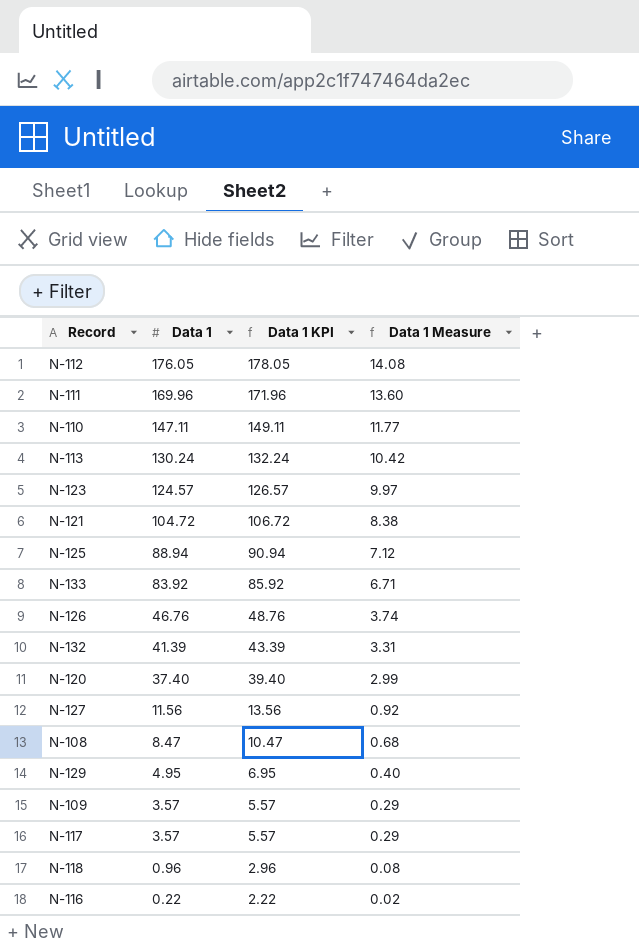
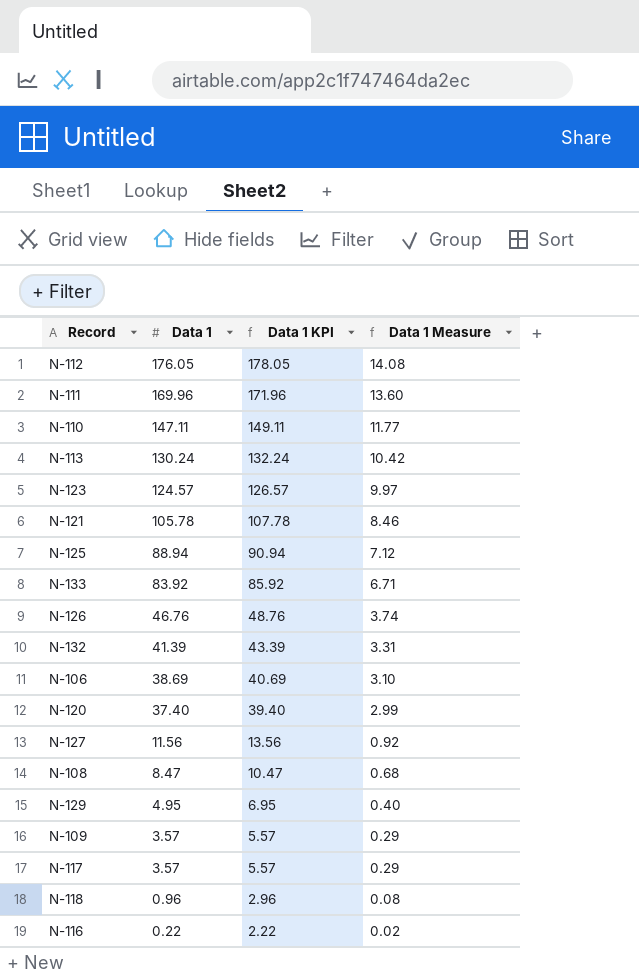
N-121 | Data 1: 104.72 -> 105.78
N-121 | Data 1 KPI: 106.72 -> 107.78
N-121 | Data 1 Measure: 8.38 -> 8.46
row N-106: none -> 38.69 | 40.69 | 3.10

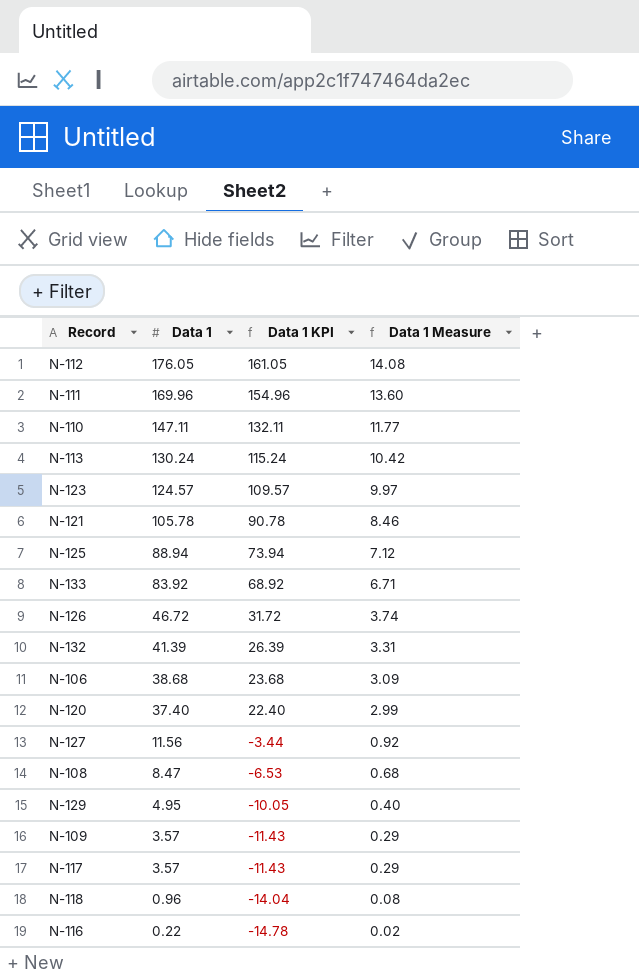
column Data 1 KPI | formula: [Data 1] + 2 -> [Data 1] - 15
N-126 | Data 1: 46.76 -> 46.72
N-106 | Data 1: 38.69 -> 38.68
N-106 | Data 1 Measure: 3.10 -> 3.09

